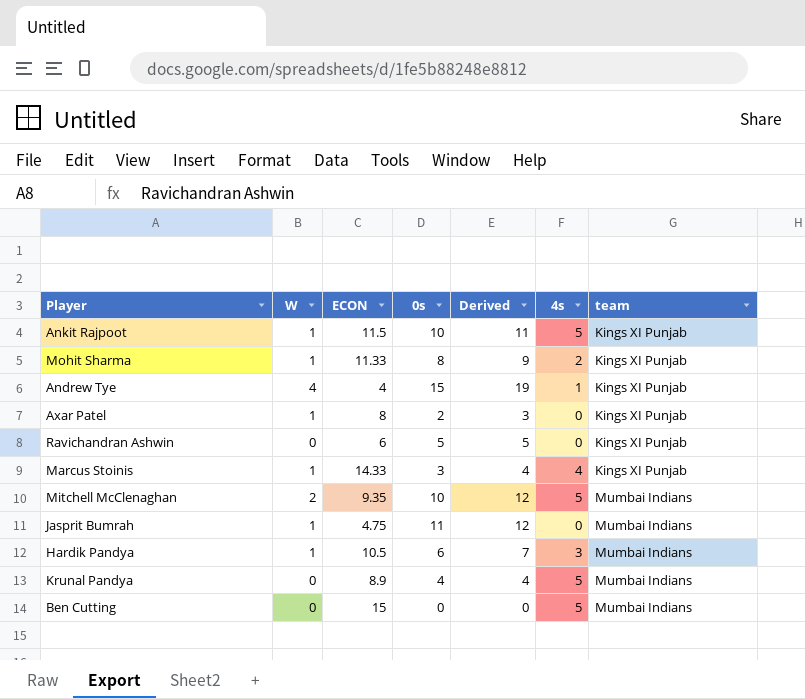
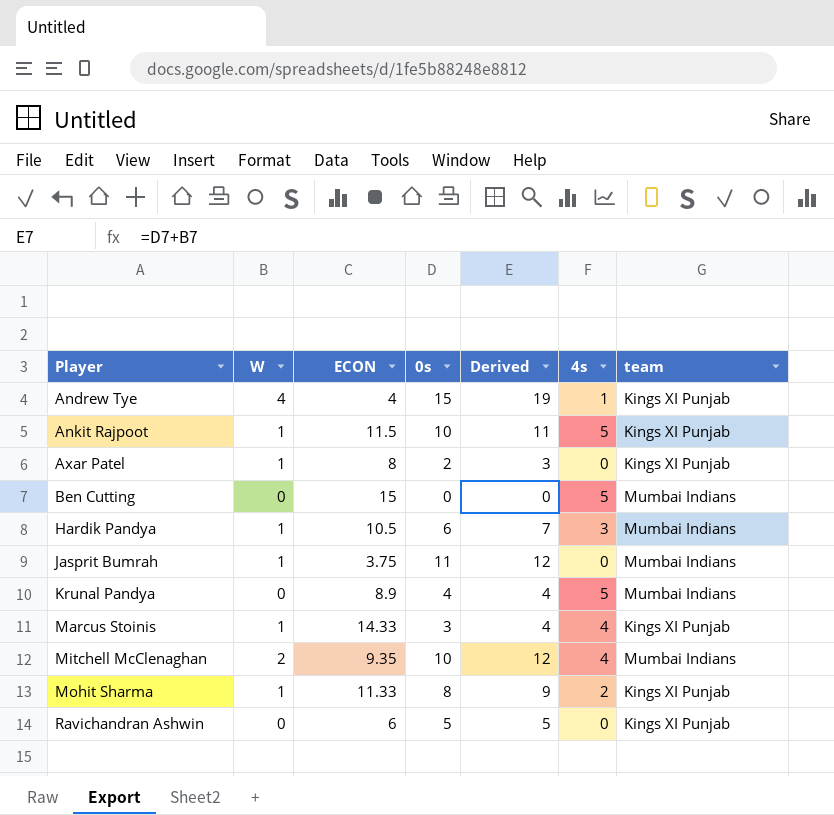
row order: team ascending -> Player ascending
Jasprit Bumrah | ECON: 4.75 -> 3.75
Mitchell McClenaghan | 4s: 5 -> 4

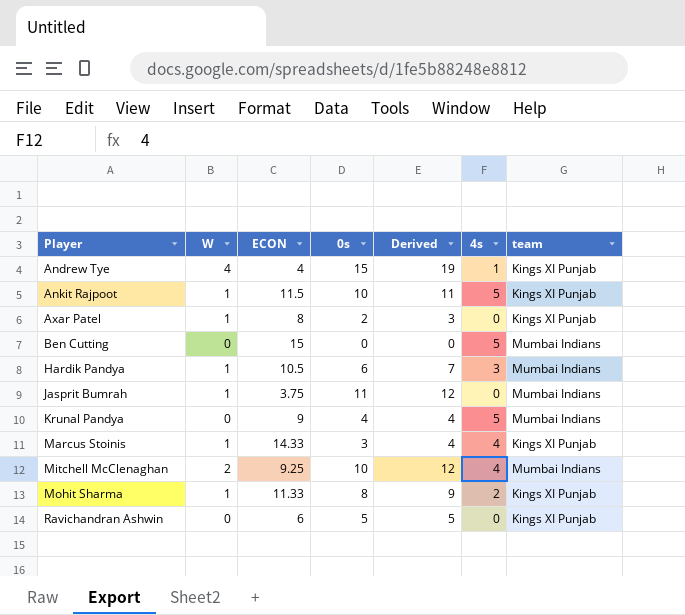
Krunal Pandya | ECON: 8.9 -> 9
Mitchell McClenaghan | ECON: 9.35 -> 9.25

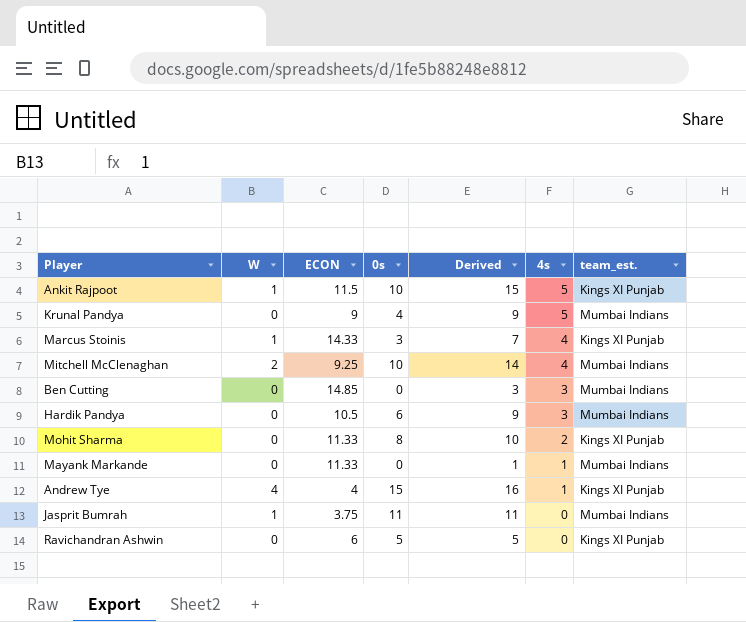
row order: Player ascending -> 4s descending
column Derived | formula: [W] + [0s] -> [0s] + [4s]
column name: team -> team_est.
row Axar Patel: 1 | 8 | 2 | 3 | 0 | Kings XI Punjab -> none
Ben Cutting | ECON: 15 -> 14.85
Ben Cutting | 4s: 5 -> 3
Hardik Pandya | W: 1 -> 0
Mohit Sharma | W: 1 -> 0
row Mayank Markande: none -> 0 | 11.33 | 0 | 1 | 1 | Mumbai Indians

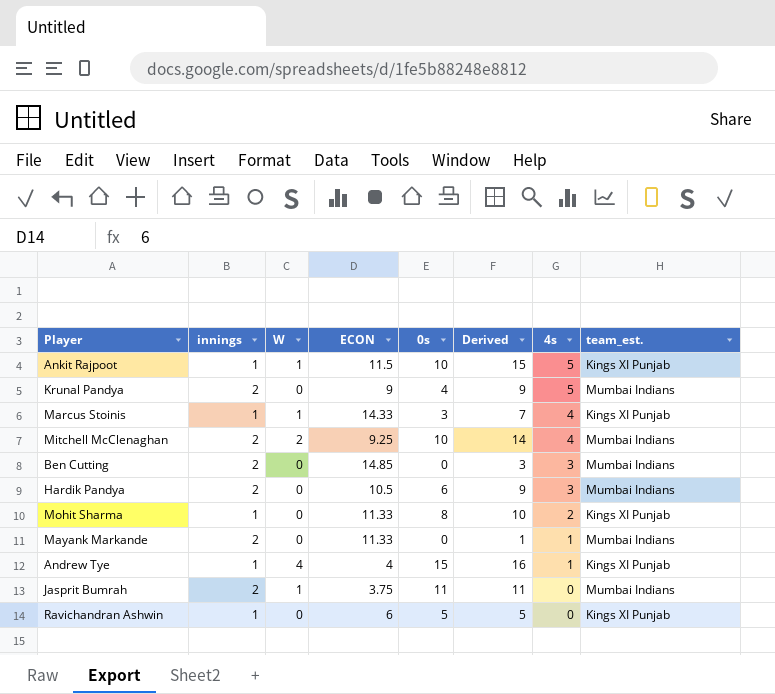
column innings | position: none -> 2

